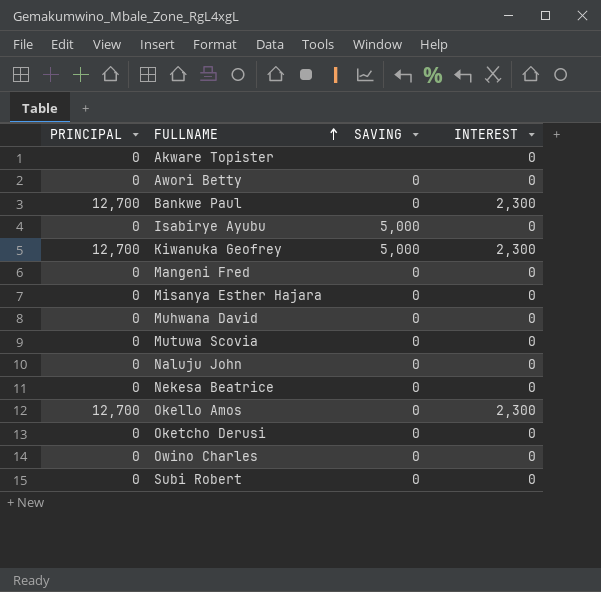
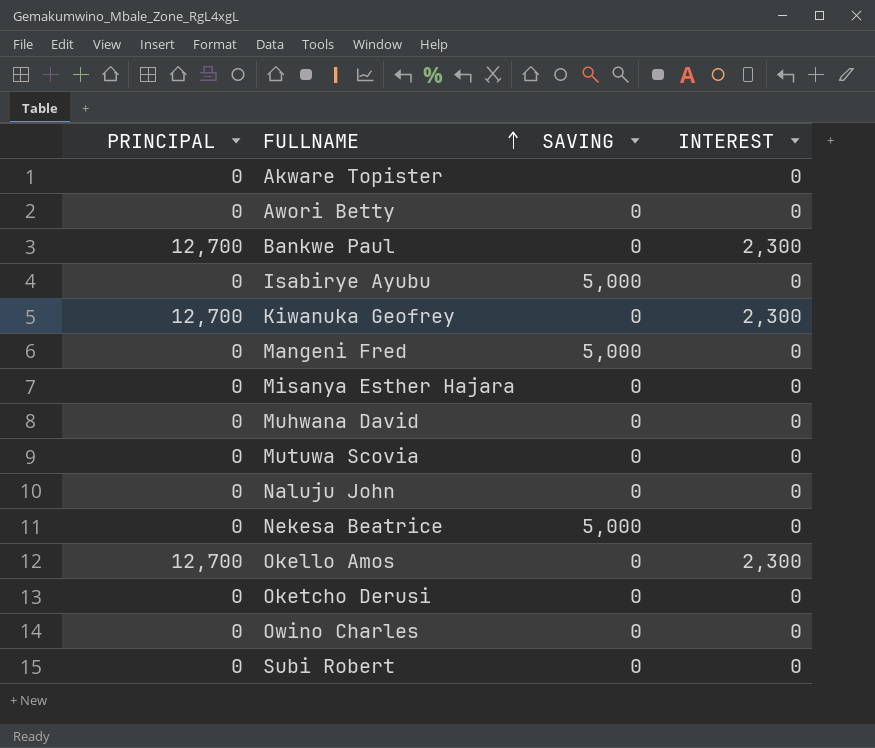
Kiwanuka Geofrey | SAVING: 5,000 -> 0
Mangeni Fred | SAVING: 0 -> 5,000
Nekesa Beatrice | SAVING: 0 -> 5,000

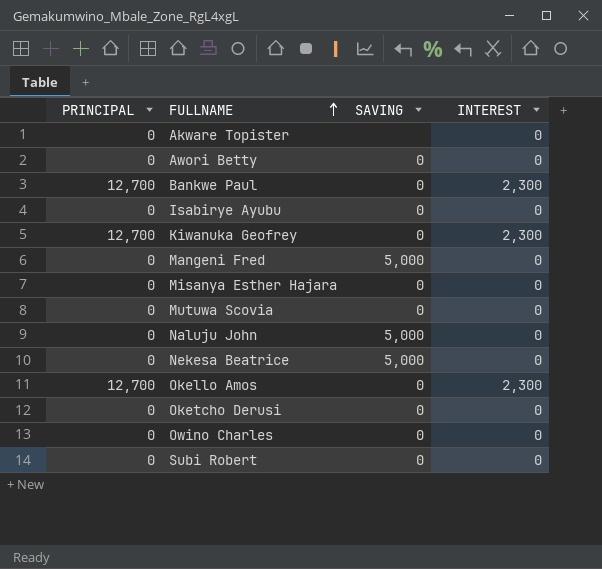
row Muhwana David: 0 | 0 | 0 -> none
Isabirye Ayubu | SAVING: 5,000 -> 0
Naluju John | SAVING: 0 -> 5,000

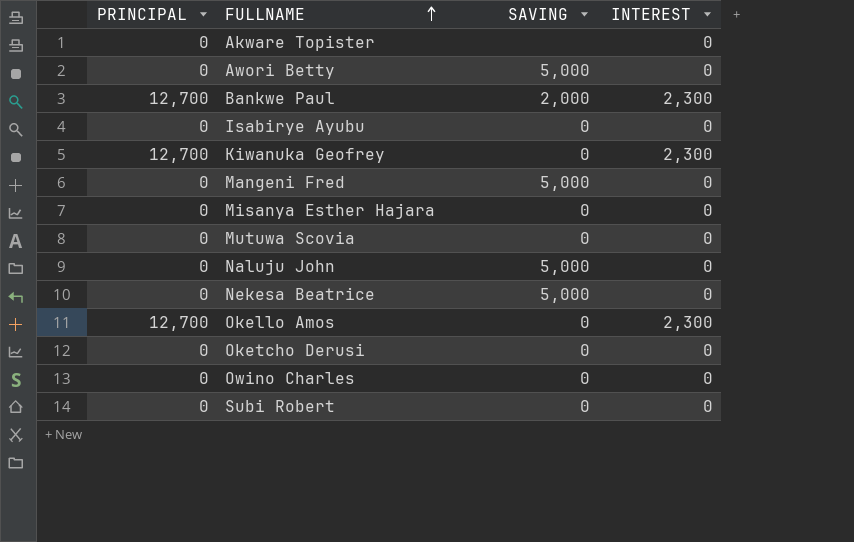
Awori Betty | SAVING: 0 -> 5,000
Bankwe Paul | SAVING: 0 -> 2,000

